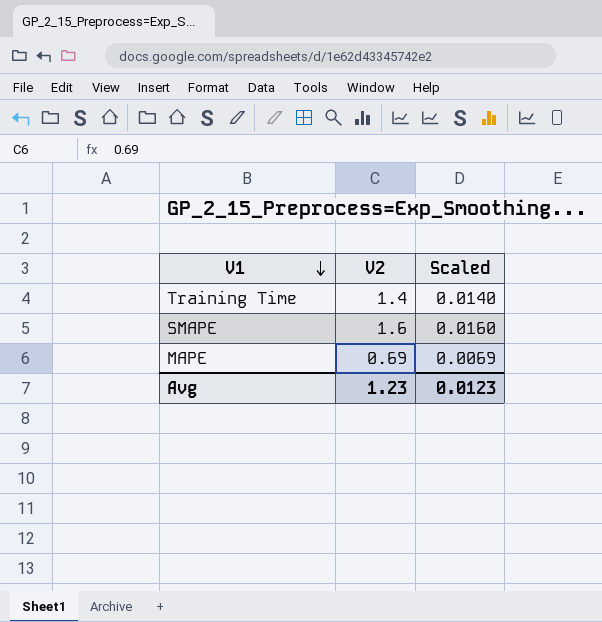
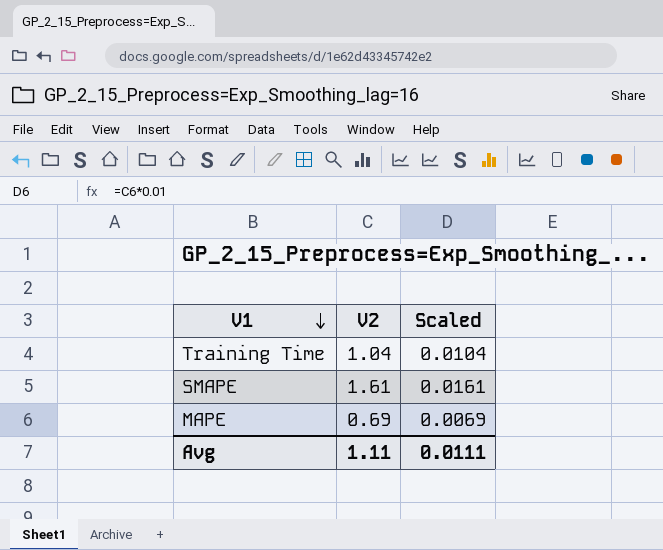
Training Time | V2: 1.4 -> 1.04
Training Time | Scaled: 0.0140 -> 0.0104
SMAPE | V2: 1.6 -> 1.61
SMAPE | Scaled: 0.0160 -> 0.0161
Avg | V2: 1.23 -> 1.11
Avg | Scaled: 0.0123 -> 0.0111

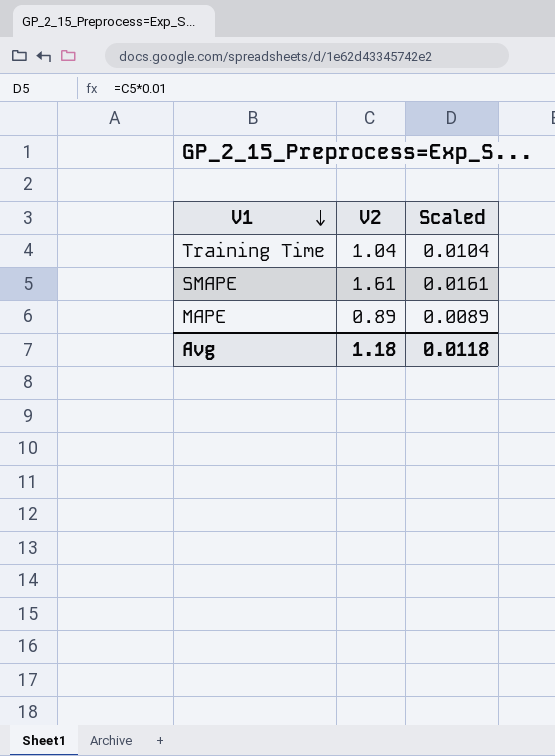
MAPE | V2: 0.69 -> 0.89
MAPE | Scaled: 0.0069 -> 0.0089
Avg | V2: 1.11 -> 1.18
Avg | Scaled: 0.0111 -> 0.0118

